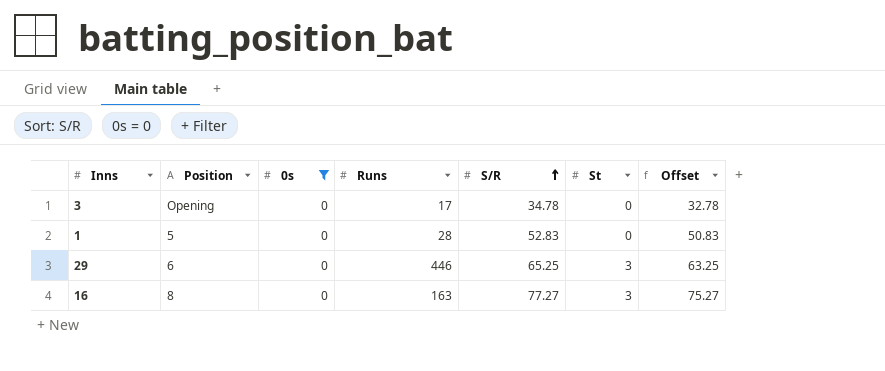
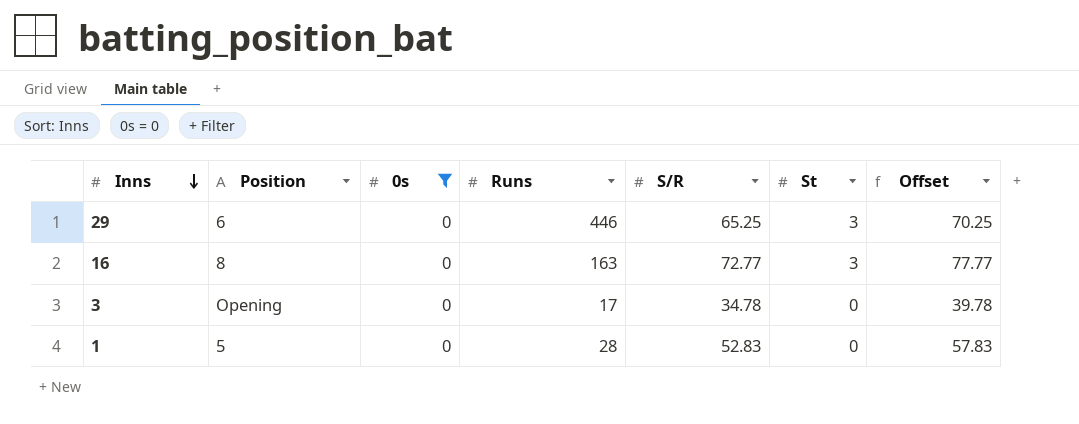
row order: S/R ascending -> Inns descending
column Offset | formula: [S/R] - 2 -> [S/R] + 5
16 | S/R: 77.27 -> 72.77

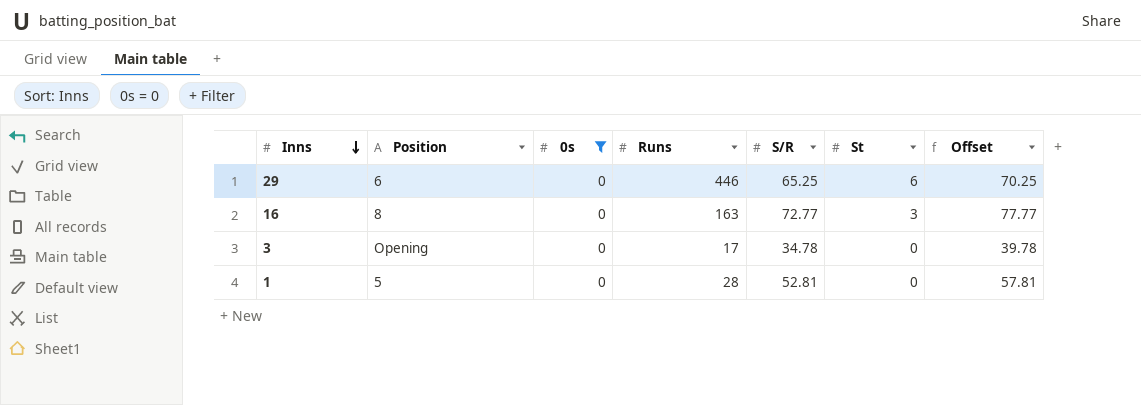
29 | St: 3 -> 6
1 | S/R: 52.83 -> 52.81
1 | Offset: 57.83 -> 57.81

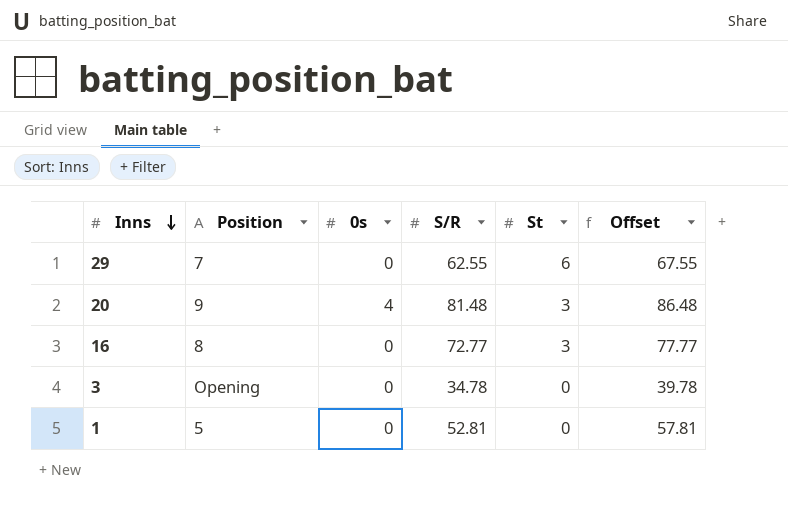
filter: 0s = 0 -> none
column Runs | position: 4 -> none
29 | Position: 6 -> 7
29 | S/R: 65.25 -> 62.55
29 | Offset: 70.25 -> 67.55

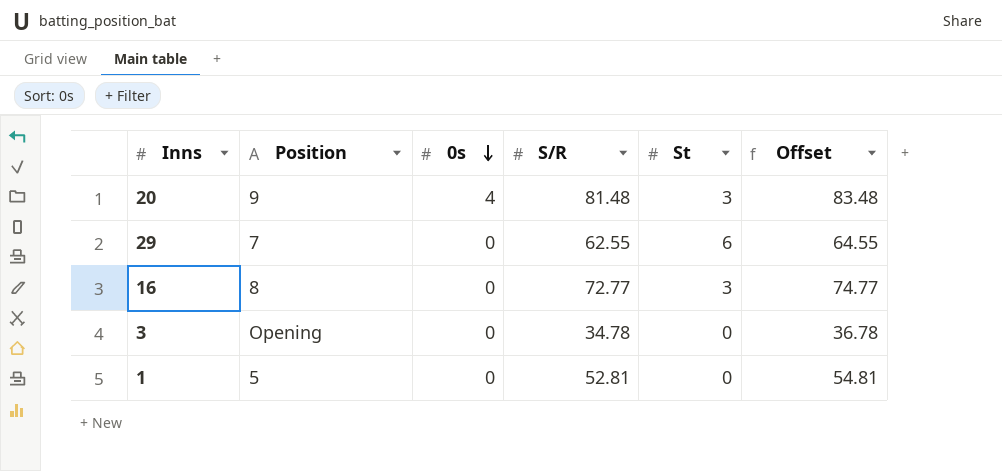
row order: Inns descending -> 0s descending
column Offset | formula: [S/R] + 5 -> [S/R] + 2

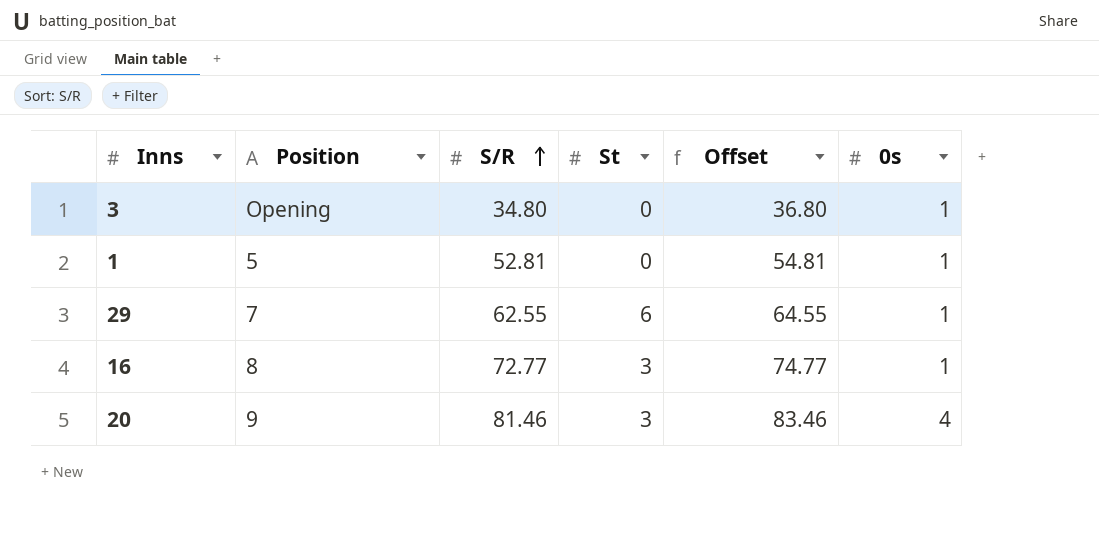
row order: 0s descending -> S/R ascending
column 0s | position: 3 -> 6
3 | S/R: 34.78 -> 34.80
3 | Offset: 36.78 -> 36.80
3 | 0s: 0 -> 1
1 | 0s: 0 -> 1
29 | 0s: 0 -> 1
16 | 0s: 0 -> 1
20 | S/R: 81.48 -> 81.46
20 | Offset: 83.48 -> 83.46

